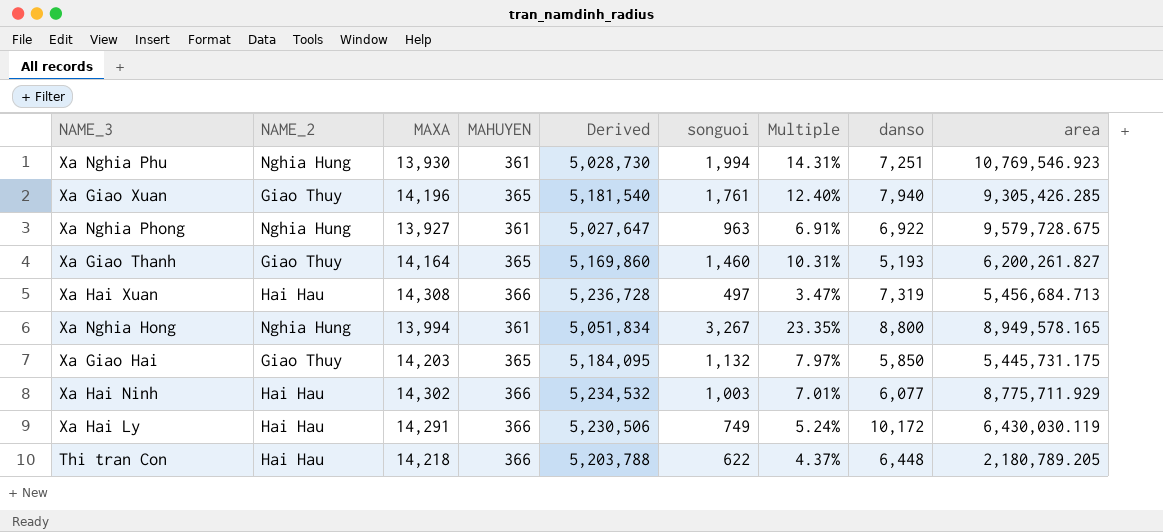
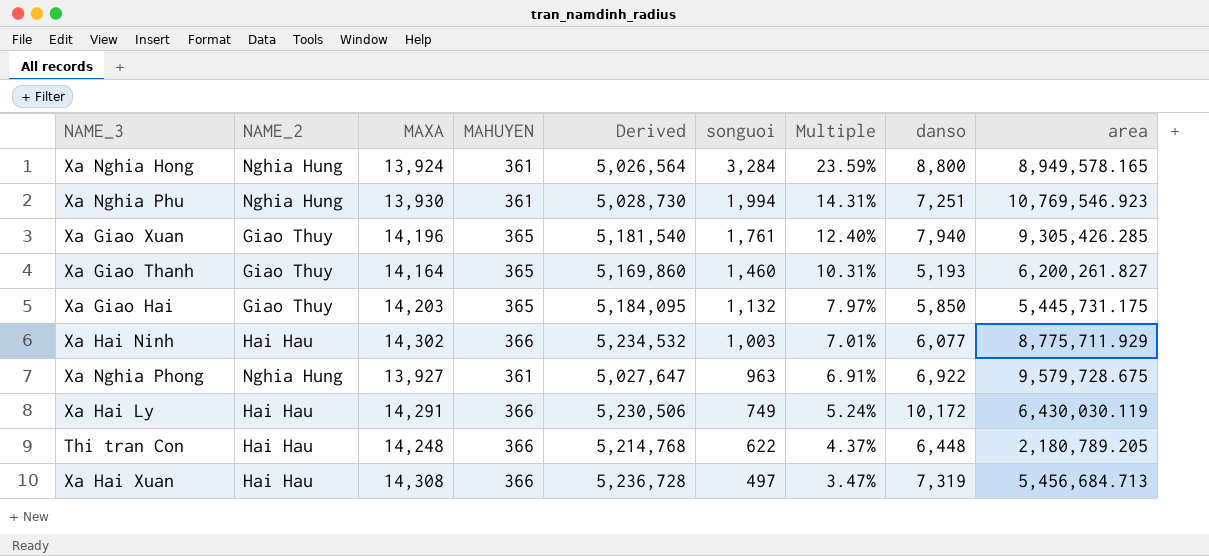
row order: none -> songuoi descending
Xa Nghia Hong | MAXA: 13,994 -> 13,924
Xa Nghia Hong | Derived: 5,051,834 -> 5,026,564
Xa Nghia Hong | songuoi: 3,267 -> 3,284
Xa Nghia Hong | Multiple: 23.35% -> 23.59%
Thi tran Con | MAXA: 14,218 -> 14,248
Thi tran Con | Derived: 5,203,788 -> 5,214,768

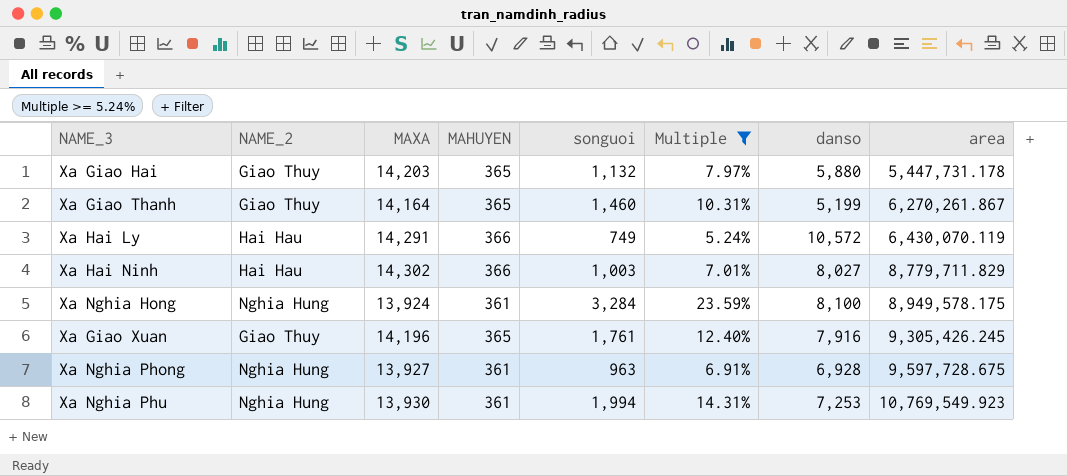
filter: none -> Multiple >= 5.24%
row order: songuoi descending -> area ascending
column Derived | formula: [MAXA] * [MAHUYEN] -> none
Xa Giao Hai | danso: 5,850 -> 5,880
Xa Giao Hai | area: 5,445,731.175 -> 5,447,731.178
Xa Giao Thanh | danso: 5,193 -> 5,199
Xa Giao Thanh | area: 6,200,261.827 -> 6,270,261.867
Xa Hai Ly | danso: 10,172 -> 10,572
Xa Hai Ly | area: 6,430,030.119 -> 6,430,070.119
Xa Hai Ninh | danso: 6,077 -> 8,027
Xa Hai Ninh | area: 8,775,711.929 -> 8,779,711.829
Xa Nghia Hong | danso: 8,800 -> 8,100
Xa Nghia Hong | area: 8,949,578.165 -> 8,949,578.175
Xa Giao Xuan | danso: 7,940 -> 7,916
Xa Giao Xuan | area: 9,305,426.285 -> 9,305,426.245
Xa Nghia Phong | danso: 6,922 -> 6,928
Xa Nghia Phong | area: 9,579,728.675 -> 9,597,728.675
Xa Nghia Phu | danso: 7,251 -> 7,253
Xa Nghia Phu | area: 10,769,546.923 -> 10,769,549.923

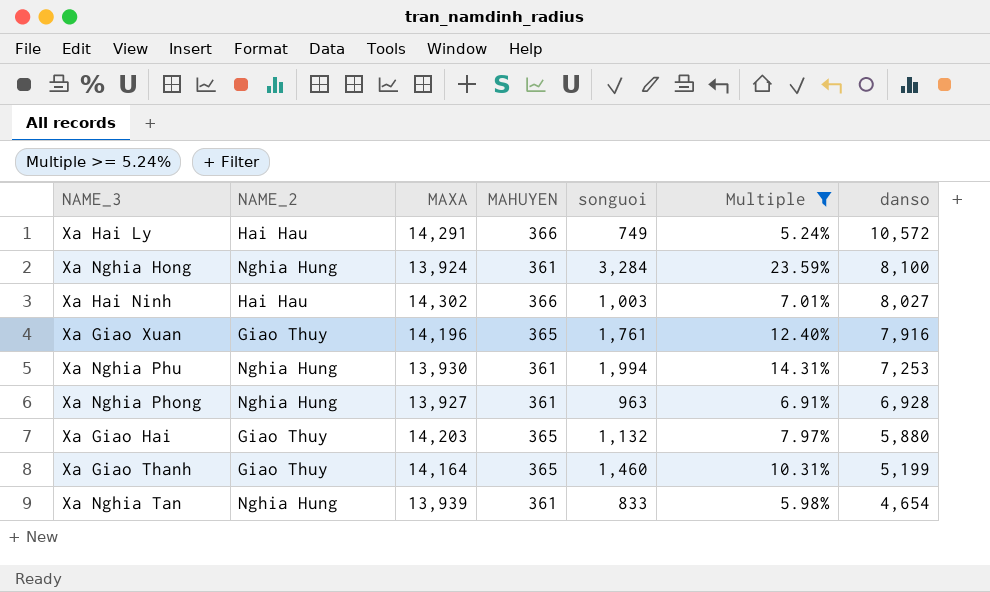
row order: area ascending -> danso descending
column area | position: 8 -> none
row Xa Nghia Tan: none -> Nghia Hung | 13,939 | 361 | 833 | 5.98% | 4,654

